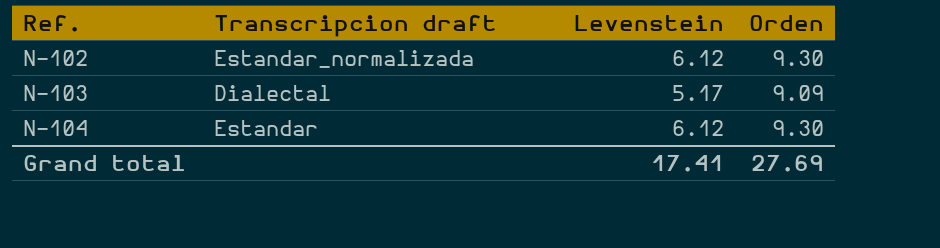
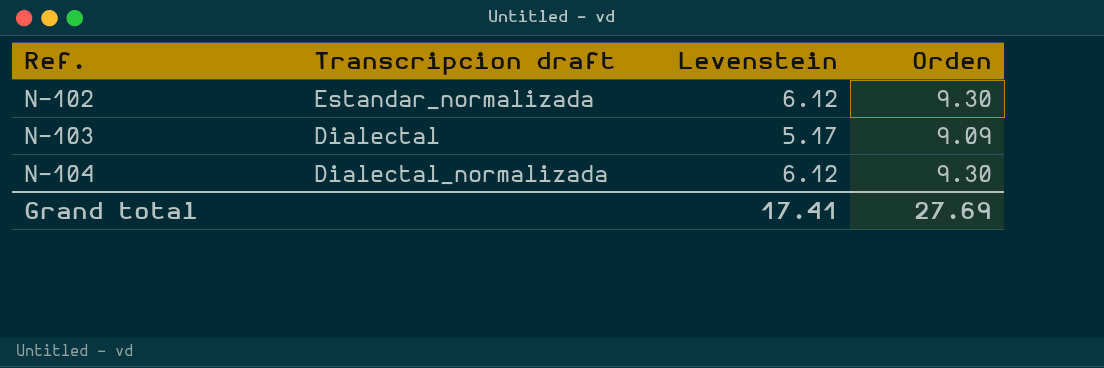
N-104 | Transcripcion draft: Estandar -> Dialectal_normalizada

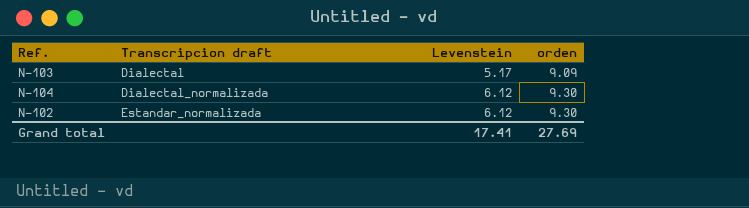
row order: Ref. ascending -> Transcripcion draft ascending
column name: Orden -> orden

